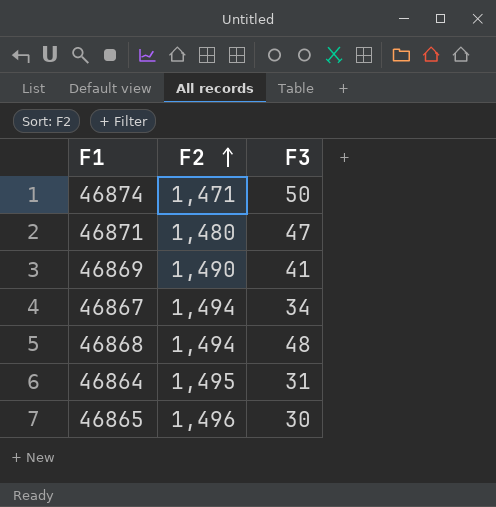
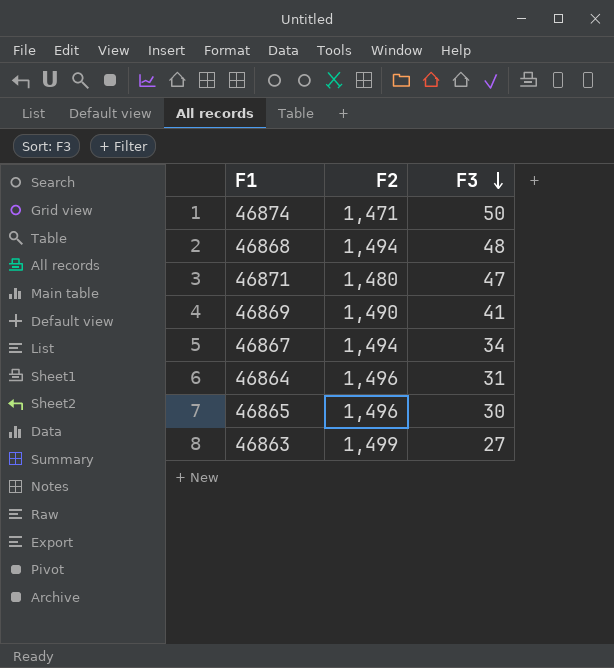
row order: F2 ascending -> F3 descending
46864 | F2: 1,495 -> 1,496
row 46863: none -> 1,499 | 27

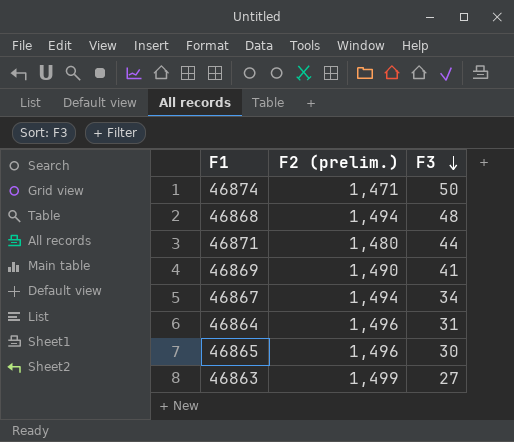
column name: F2 -> F2 (prelim.)
46871 | F3: 47 -> 44

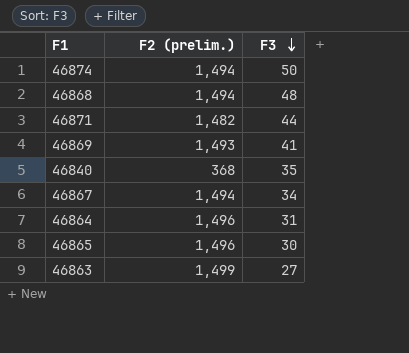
46874 | F2 (prelim.): 1,471 -> 1,494
46871 | F2 (prelim.): 1,480 -> 1,482
46869 | F2 (prelim.): 1,490 -> 1,493
row 46840: none -> 368 | 35

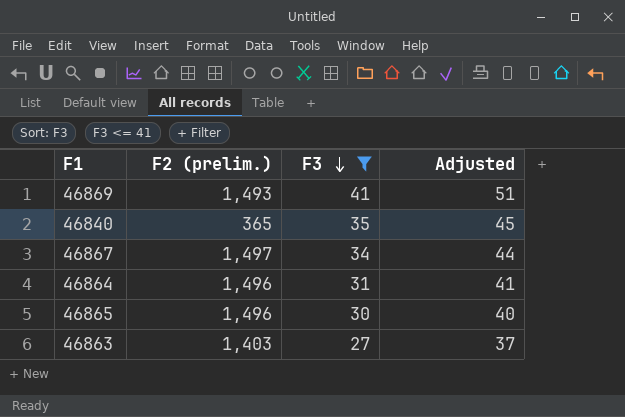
filter: none -> F3 <= 41
column Adjusted | formula: none -> [F3] + 10
46840 | F2 (prelim.): 368 -> 365
46867 | F2 (prelim.): 1,494 -> 1,497
46863 | F2 (prelim.): 1,499 -> 1,403

